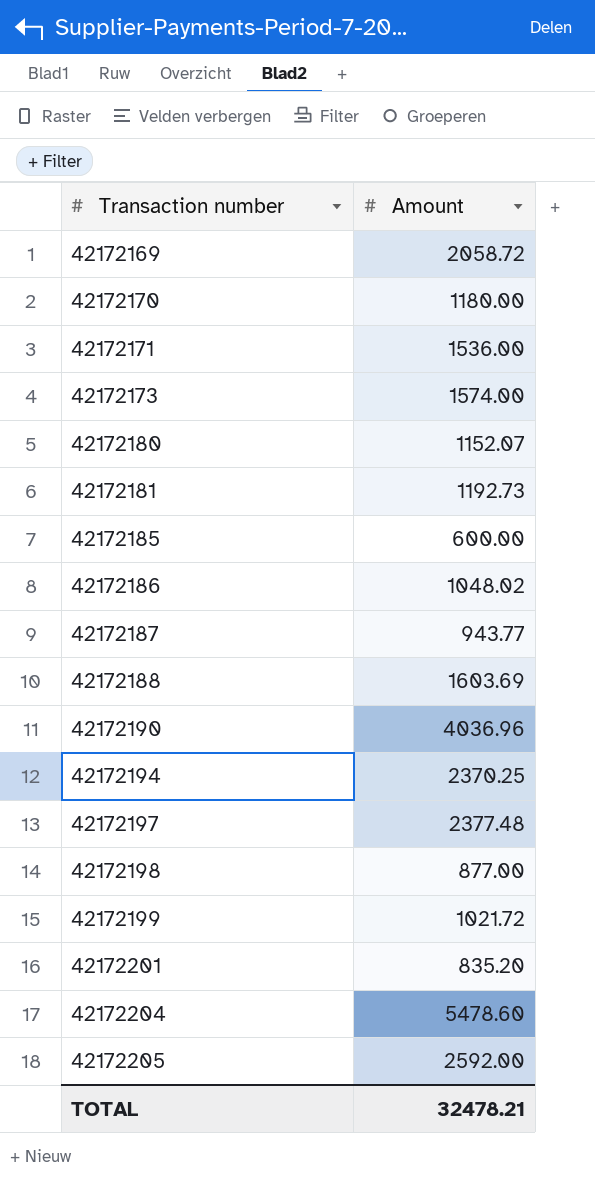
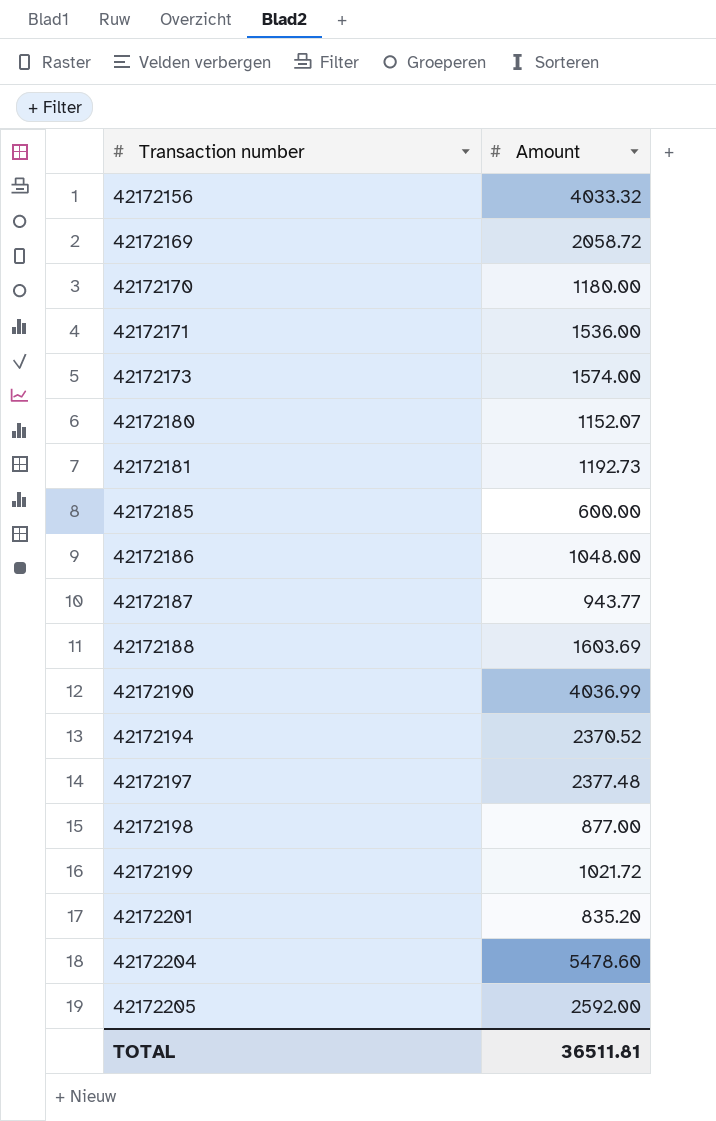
row 42172156: none -> 4033.32
42172186 | Amount: 1048.02 -> 1048.00
42172190 | Amount: 4036.96 -> 4036.99
42172194 | Amount: 2370.25 -> 2370.52
TOTAL | Amount: 32478.21 -> 36511.81

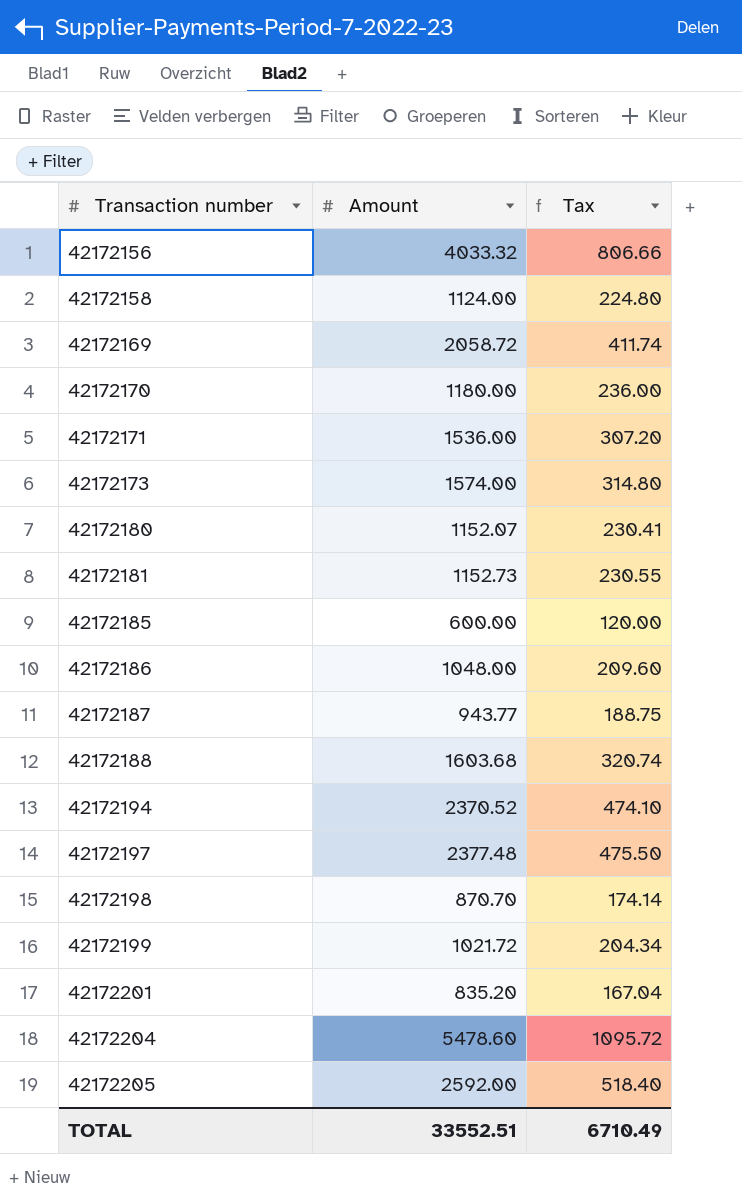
column Tax | formula: none -> [Amount] * 0.2
row 42172190: 4036.99 -> none
row 42172158: none -> 1124.00 | 224.80
42172181 | Amount: 1192.73 -> 1152.73
42172188 | Amount: 1603.69 -> 1603.68
42172198 | Amount: 877.00 -> 870.70
TOTAL | Amount: 36511.81 -> 33552.51

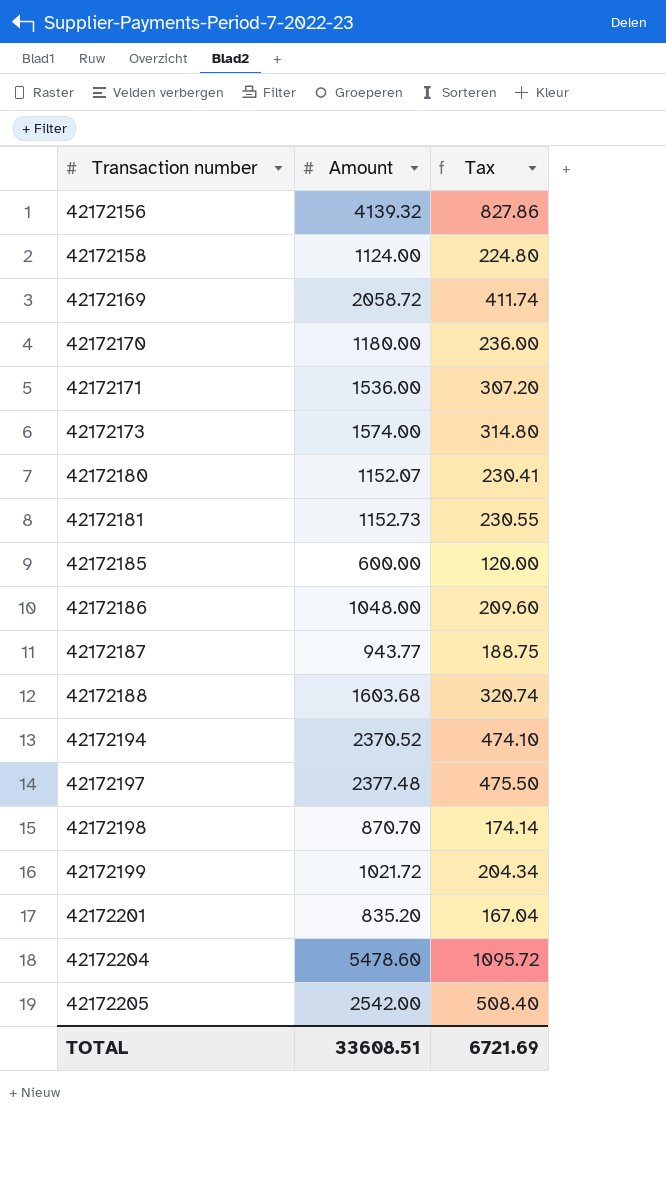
42172156 | Amount: 4033.32 -> 4139.32
42172156 | Tax: 806.66 -> 827.86
42172205 | Amount: 2592.00 -> 2542.00
42172205 | Tax: 518.40 -> 508.40
TOTAL | Amount: 33552.51 -> 33608.51
TOTAL | Tax: 6710.49 -> 6721.69

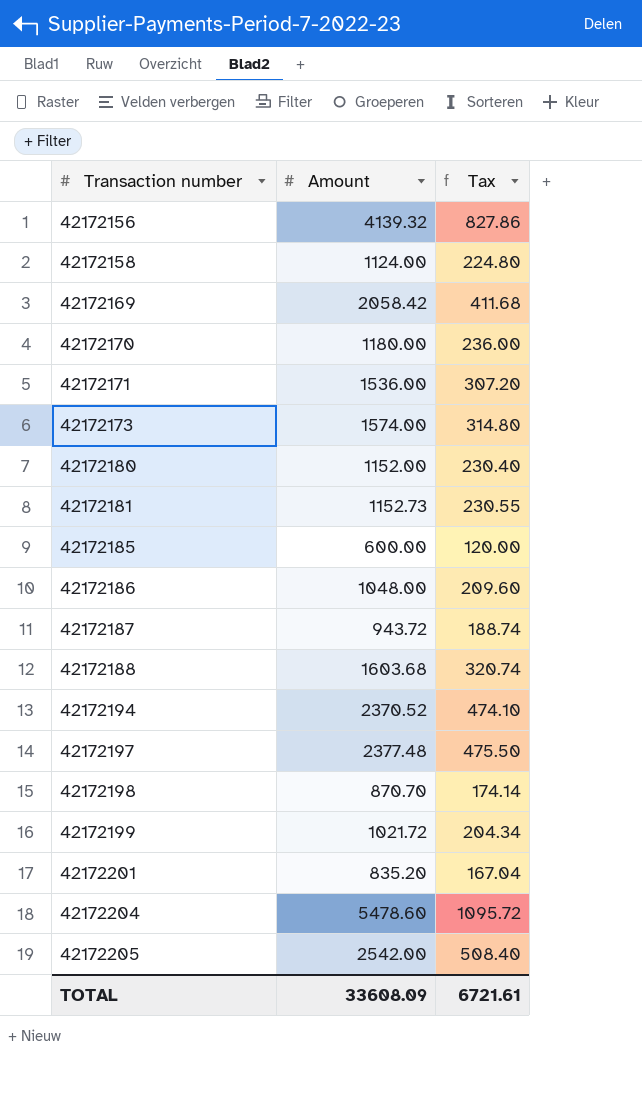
42172169 | Amount: 2058.72 -> 2058.42
42172169 | Tax: 411.74 -> 411.68
42172180 | Amount: 1152.07 -> 1152.00
42172180 | Tax: 230.41 -> 230.40
42172187 | Amount: 943.77 -> 943.72
42172187 | Tax: 188.75 -> 188.74
TOTAL | Amount: 33608.51 -> 33608.09
TOTAL | Tax: 6721.69 -> 6721.61

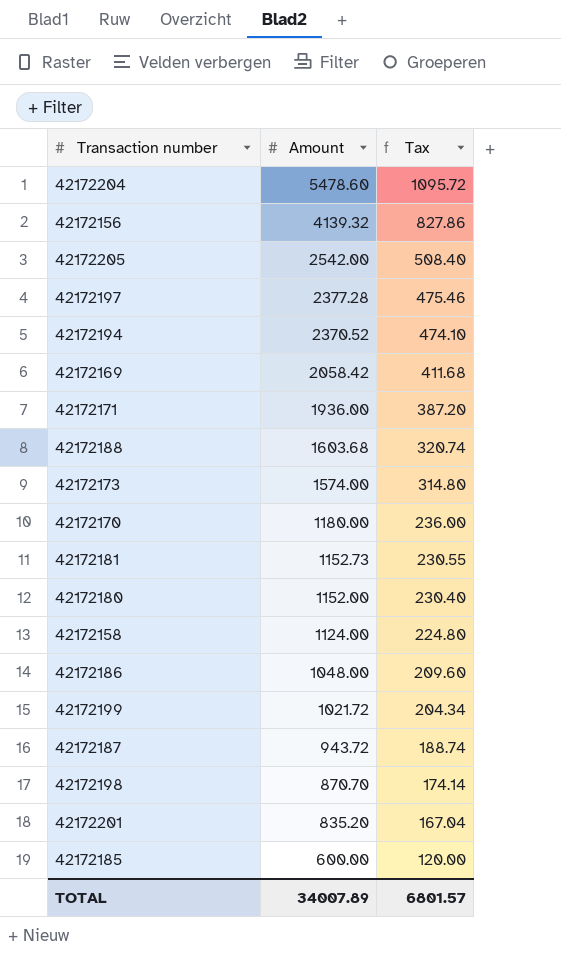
row order: Transaction number ascending -> Amount descending
42172197 | Amount: 2377.48 -> 2377.28
42172197 | Tax: 475.50 -> 475.46
42172171 | Amount: 1536.00 -> 1936.00
42172171 | Tax: 307.20 -> 387.20
TOTAL | Amount: 33608.09 -> 34007.89
TOTAL | Tax: 6721.61 -> 6801.57

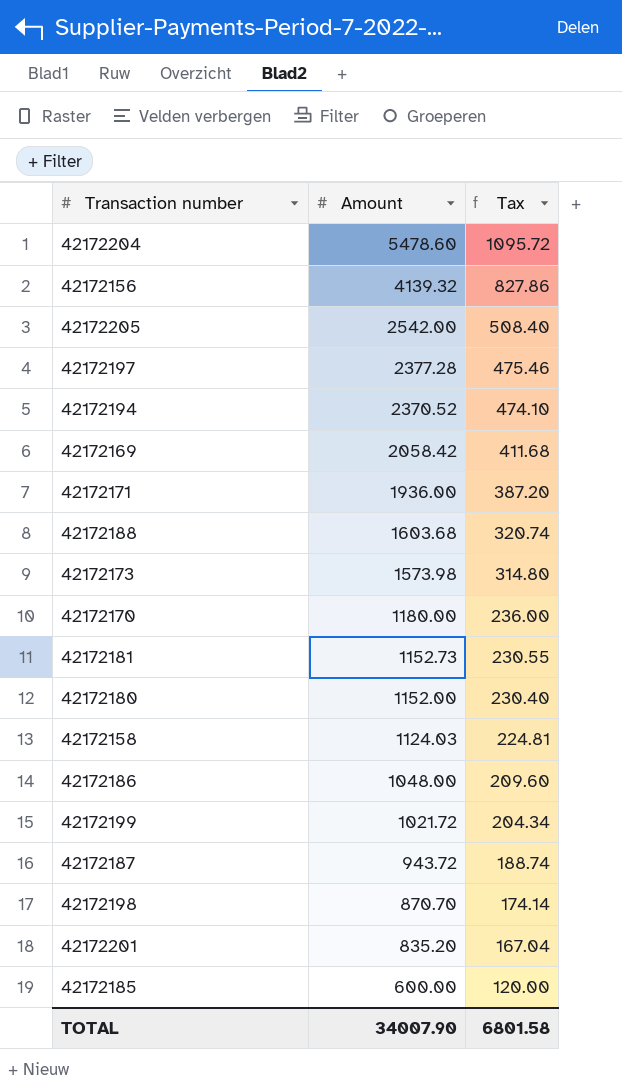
42172173 | Amount: 1574.00 -> 1573.98
42172158 | Amount: 1124.00 -> 1124.03
42172158 | Tax: 224.80 -> 224.81
TOTAL | Amount: 34007.89 -> 34007.90
TOTAL | Tax: 6801.57 -> 6801.58

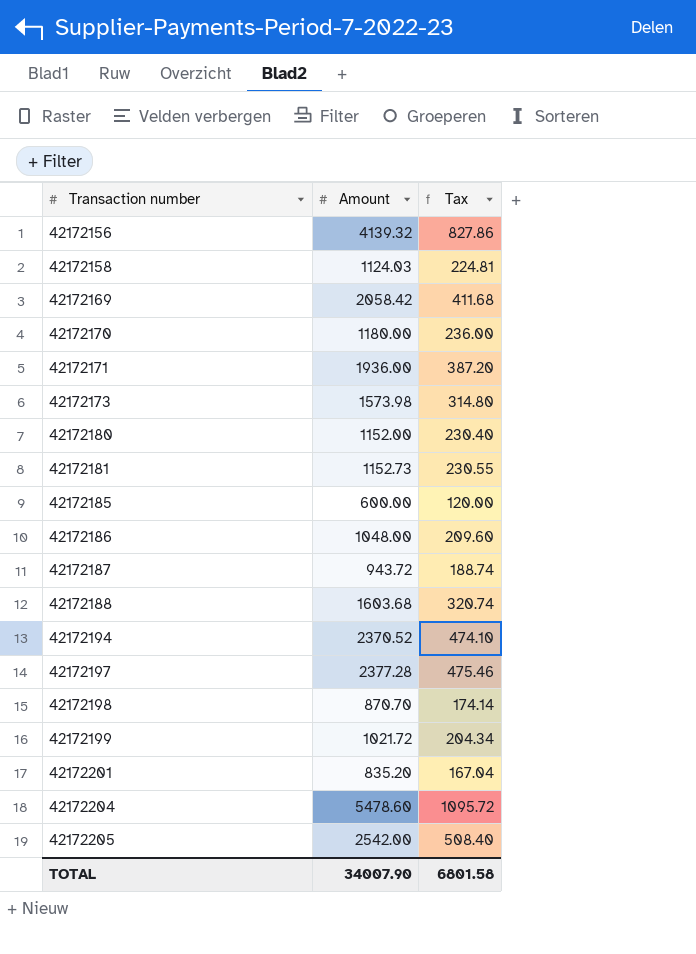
row order: Amount descending -> Transaction number ascending

